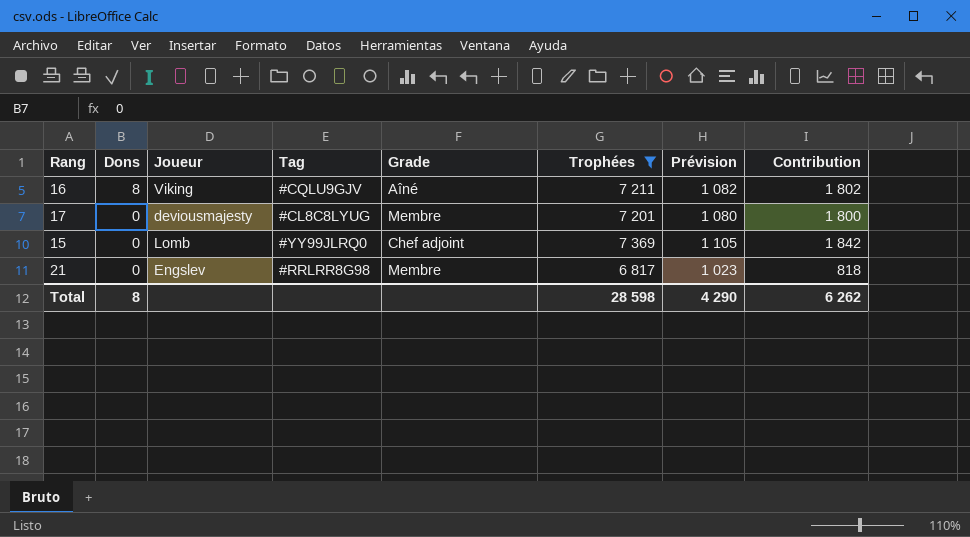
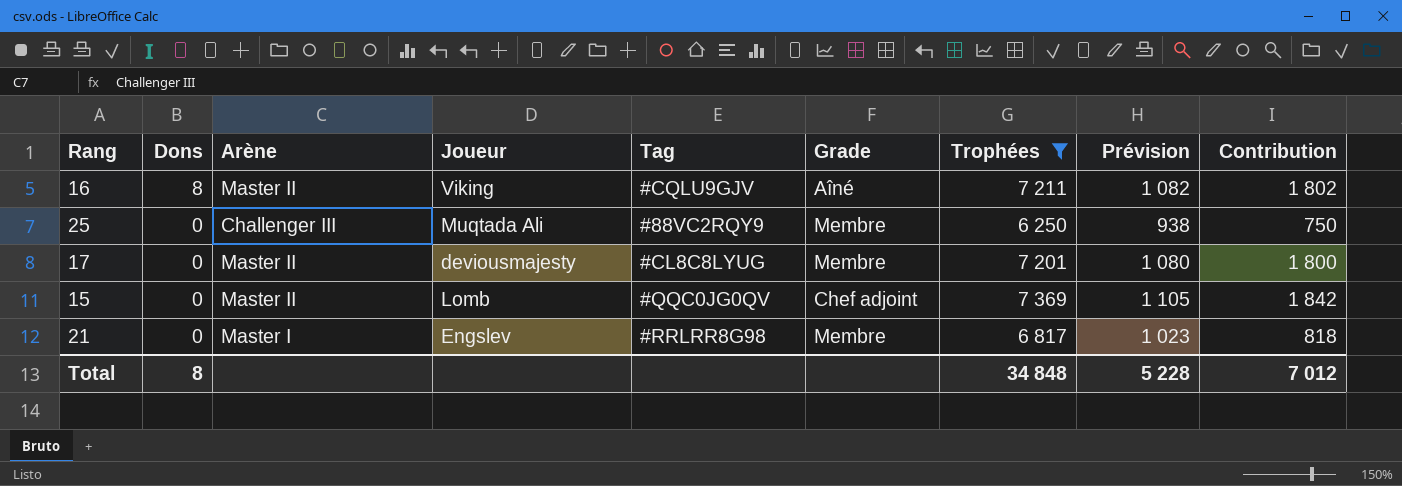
column Arène | position: none -> 3
row 25: none -> 0 | Challenger III | Muqtada Ali | #88VC2RQY9 | Membre | 6 250 | 938 | 750
15 | Tag: #YY99JLRQ0 -> #QQC0JG0QV
Total | Trophées: 28 598 -> 34 848
Total | Prévision: 4 290 -> 5 228
Total | Contribution: 6 262 -> 7 012

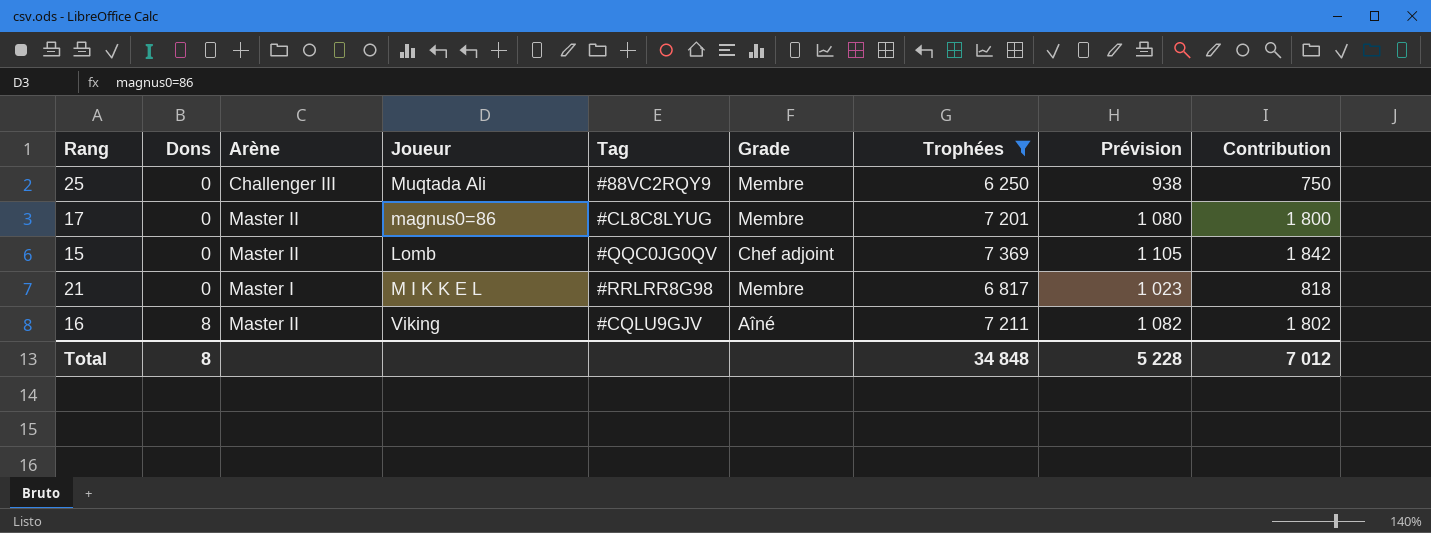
row order: Dons descending -> Dons ascending
17 | Joueur: deviousmajesty -> magnus0=86
21 | Joueur: Engslev -> M I K K E L

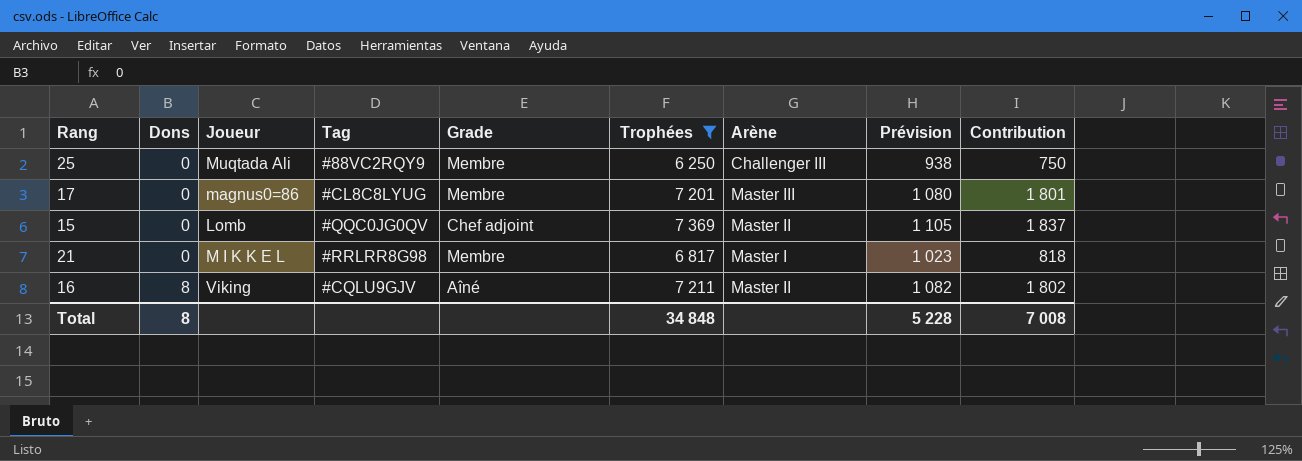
column Arène | position: 3 -> 7
17 | Arène: Master II -> Master III
17 | Contribution: 1 800 -> 1 801
15 | Contribution: 1 842 -> 1 837
Total | Contribution: 7 012 -> 7 008

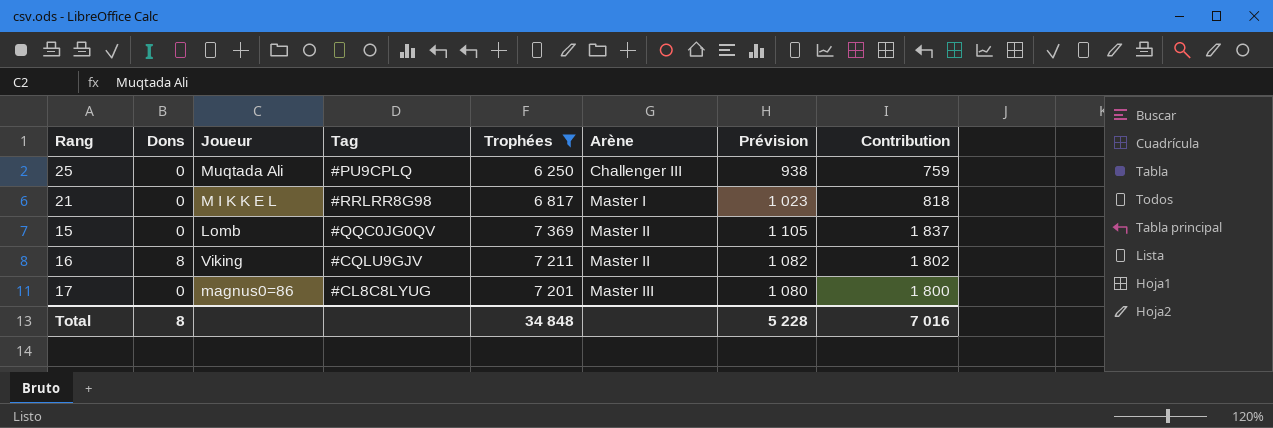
row order: Dons ascending -> Arène ascending
column Grade | position: 5 -> none
25 | Tag: #88VC2RQY9 -> #PU9CPLQ
25 | Contribution: 750 -> 759
17 | Contribution: 1 801 -> 1 800
Total | Contribution: 7 008 -> 7 016

